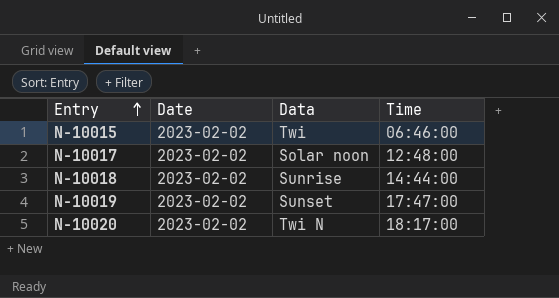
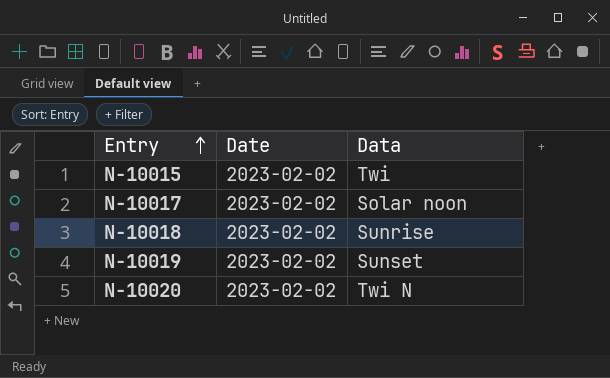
column Time | position: 4 -> none

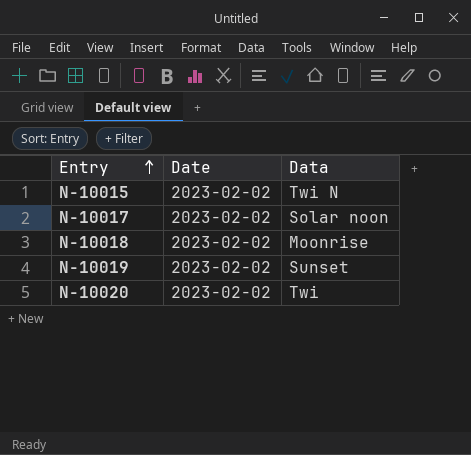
N-10015 | Data: Twi -> Twi N
N-10018 | Data: Sunrise -> Moonrise
N-10020 | Data: Twi N -> Twi

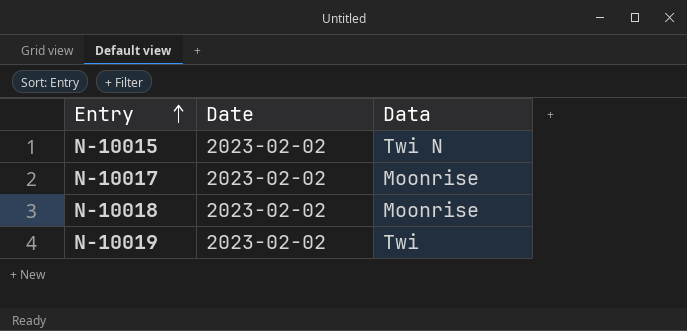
row N-10020: 2023-02-02 | Twi -> none
N-10017 | Data: Solar noon -> Moonrise
N-10019 | Data: Sunset -> Twi

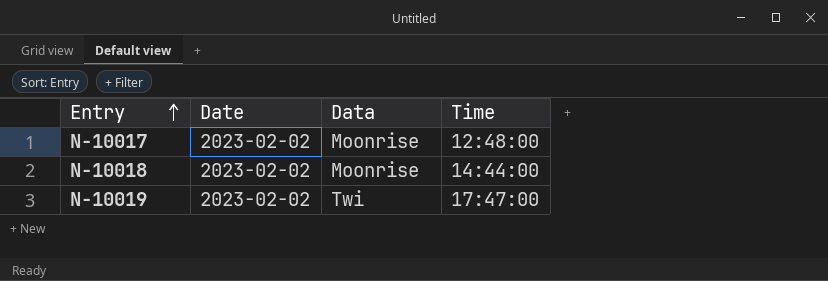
column Time | position: none -> 4
row N-10015: 2023-02-02 | Twi N -> none

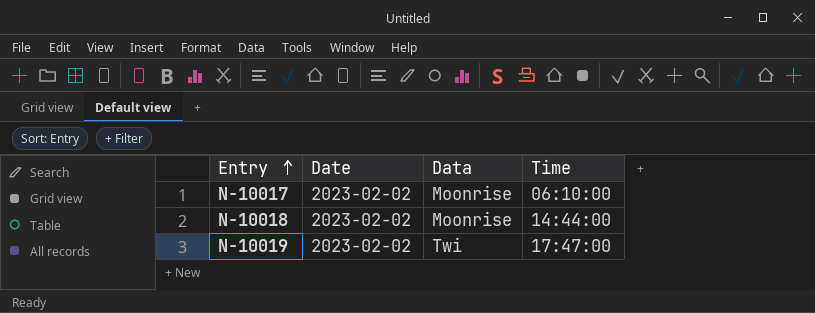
N-10017 | Time: 12:48:00 -> 06:10:00

